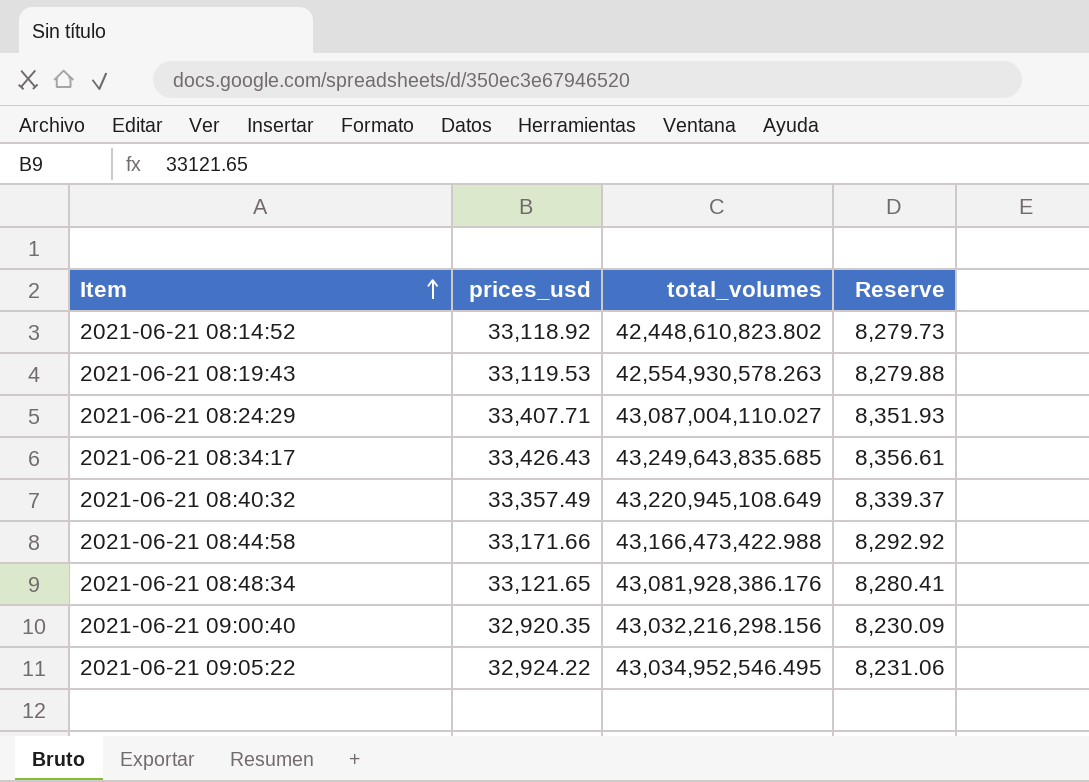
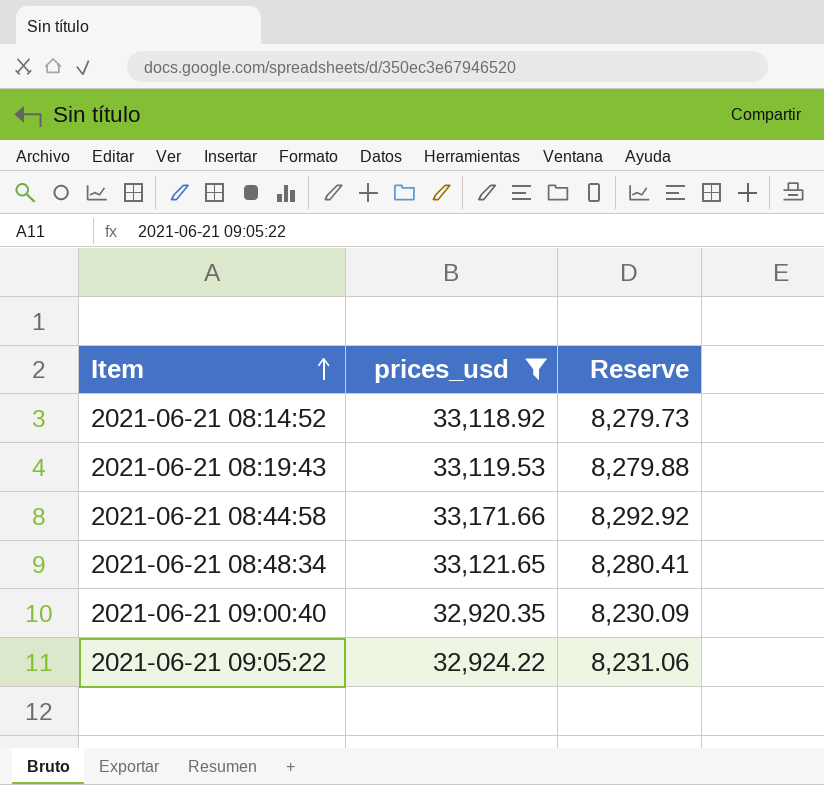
filter: none -> prices_usd <= 33,171.66
column total_volumes | position: 3 -> none

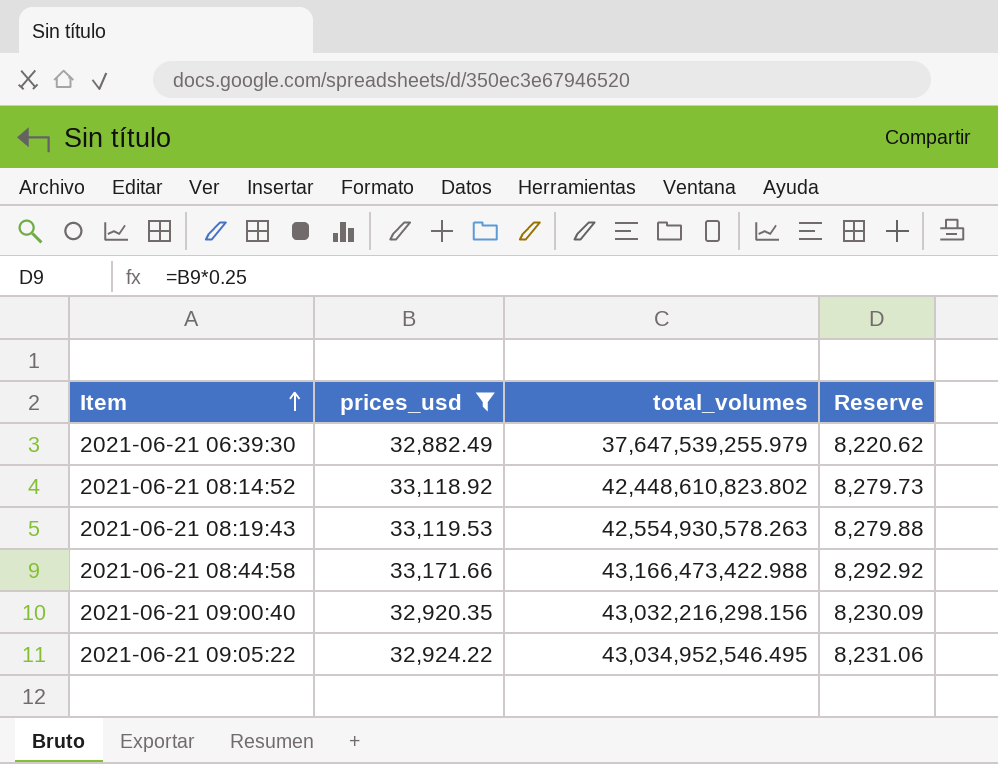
column total_volumes | position: none -> 3
row 2021-06-21 08:48:34: 33,121.65 | 8,280.41 -> none
row 2021-06-21 06:39:30: none -> 32,882.49 | 37,647,539,255.979 | 8,220.62

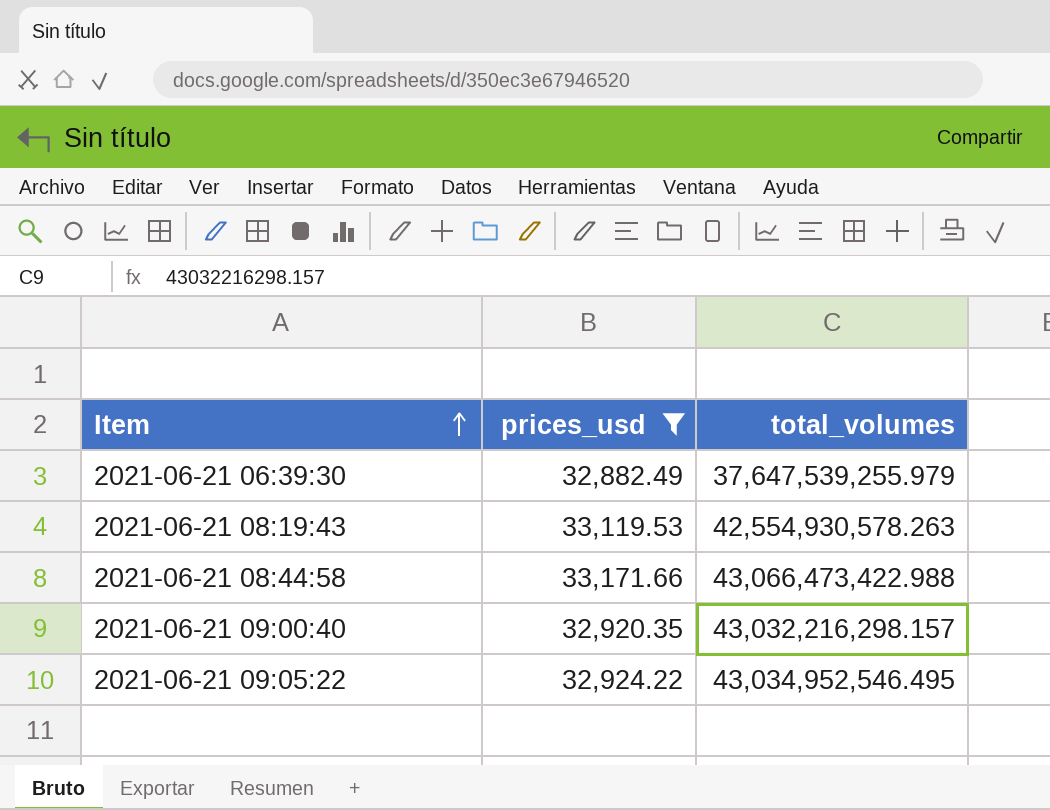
column Reserve | formula: [prices_usd] * 0.25 -> none
row 2021-06-21 08:14:52: 33,118.92 | 42,448,610,823.802 | 8,279.73 -> none
2021-06-21 08:44:58 | total_volumes: 43,166,473,422.988 -> 43,066,473,422.988
2021-06-21 09:00:40 | total_volumes: 43,032,216,298.156 -> 43,032,216,298.157

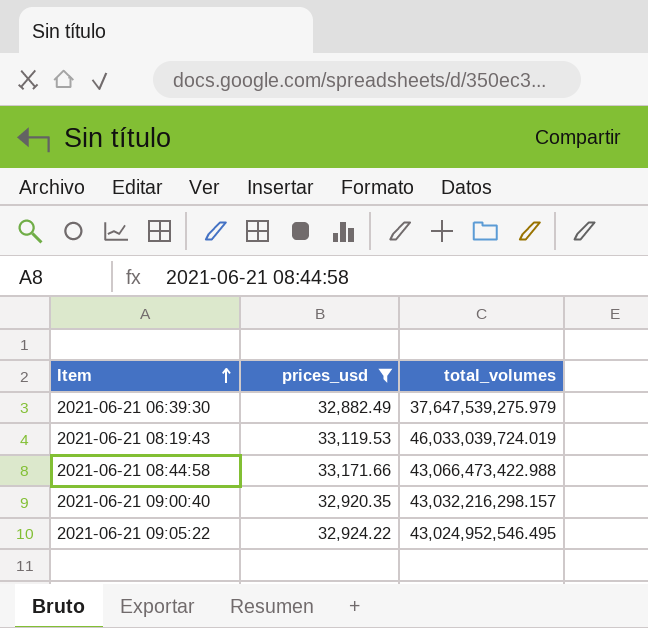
2021-06-21 06:39:30 | total_volumes: 37,647,539,255.979 -> 37,647,539,275.979
2021-06-21 08:19:43 | total_volumes: 42,554,930,578.263 -> 46,033,039,724.019
2021-06-21 09:05:22 | total_volumes: 43,034,952,546.495 -> 43,024,952,546.495

